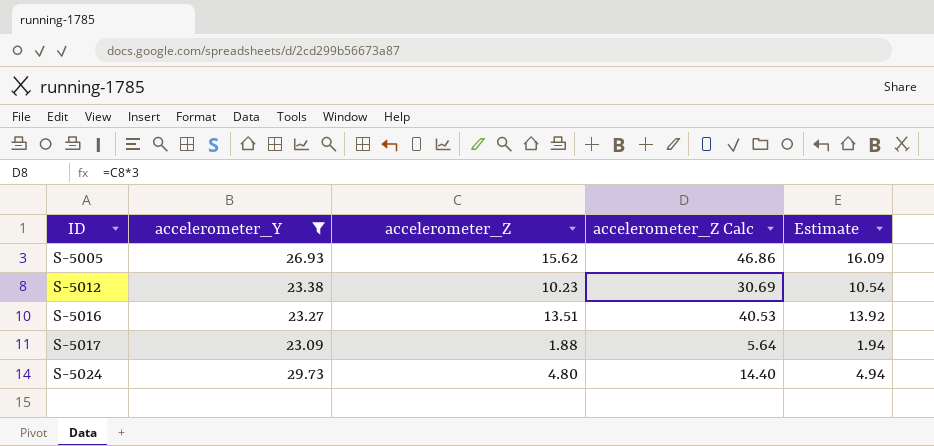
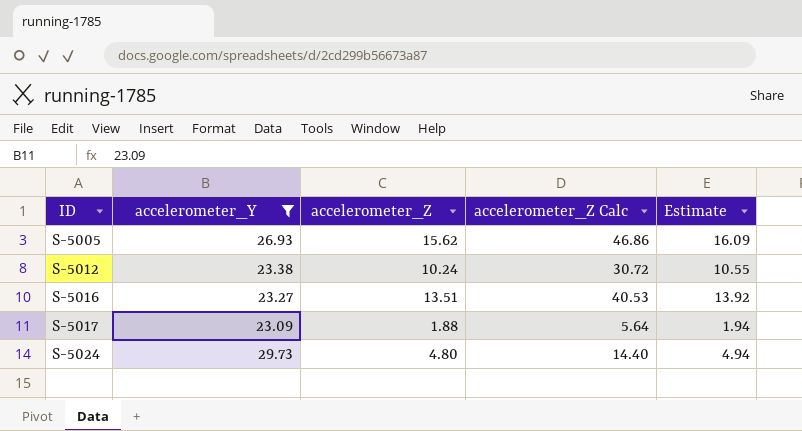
S-5012 | accelerometer_Z: 10.23 -> 10.24
S-5012 | accelerometer_Z Calc: 30.69 -> 30.72
S-5012 | Estimate: 10.54 -> 10.55

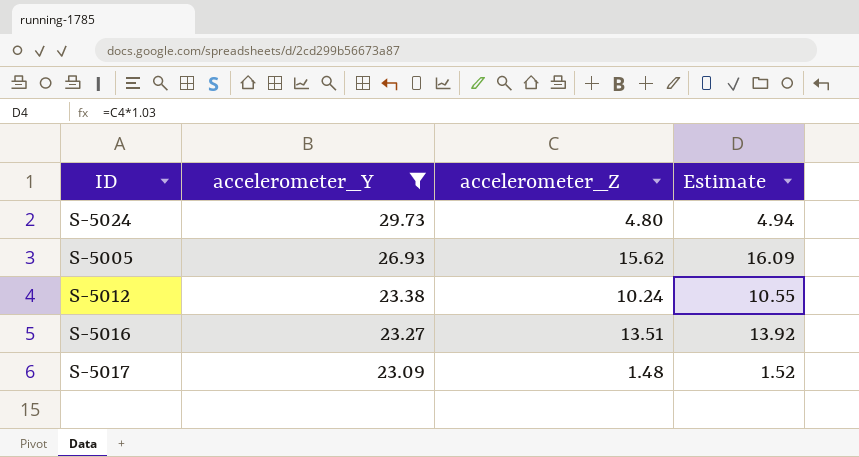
row order: ID ascending -> accelerometer_Y descending
column accelerometer_Z Calc | formula: [accelerometer_Z] * 3 -> none
S-5017 | accelerometer_Z: 1.88 -> 1.48
S-5017 | Estimate: 1.94 -> 1.52

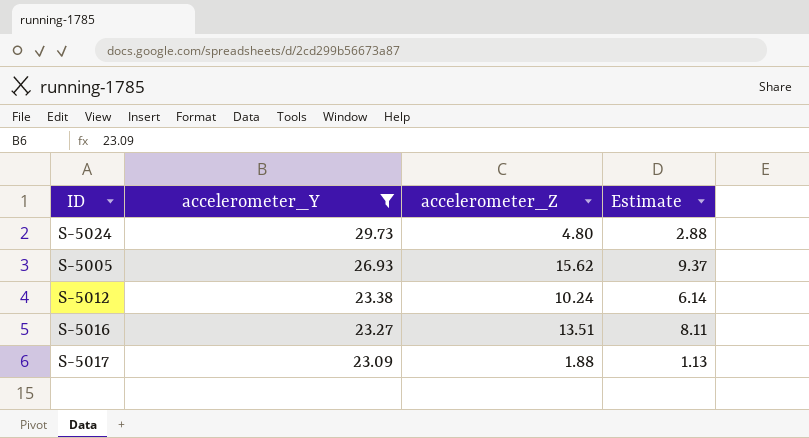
column Estimate | formula: [accelerometer_Z] * 1.03 -> [accelerometer_Z] * 0.6
S-5017 | accelerometer_Z: 1.48 -> 1.88

